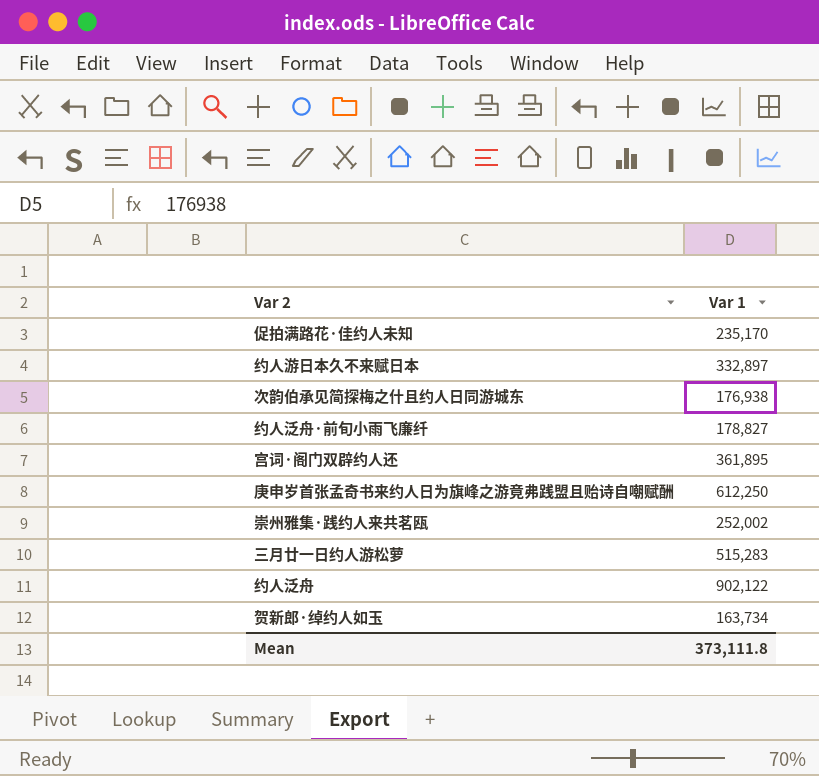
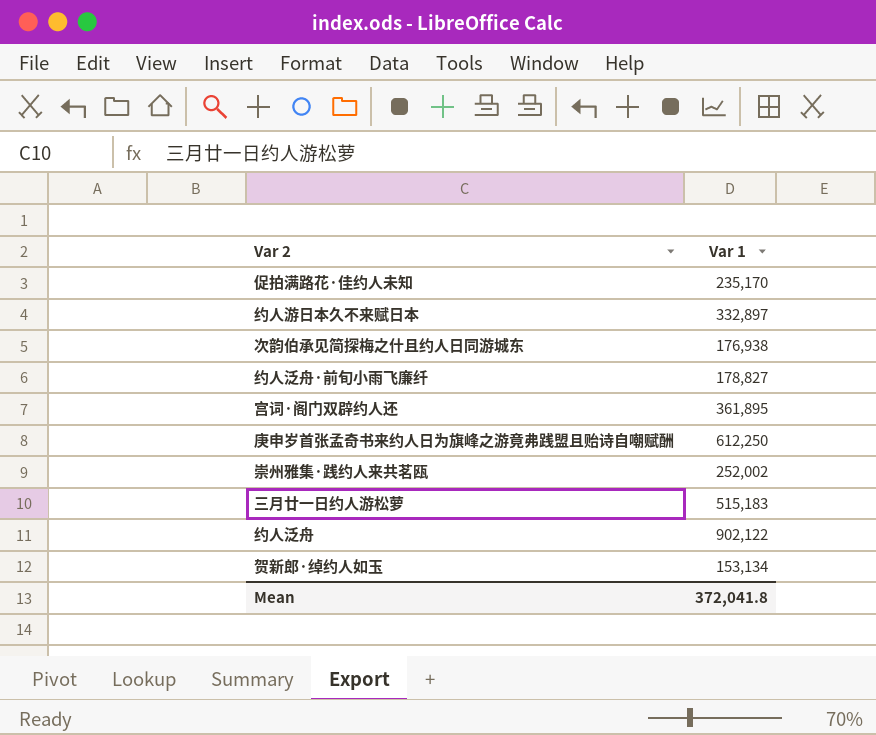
三月廿一日约人游松萝 | Var 1: 515,283 -> 515,183
贺新郎·绰约人如玉 | Var 1: 163,734 -> 153,134
Mean | Var 1: 373,111.8 -> 372,041.8

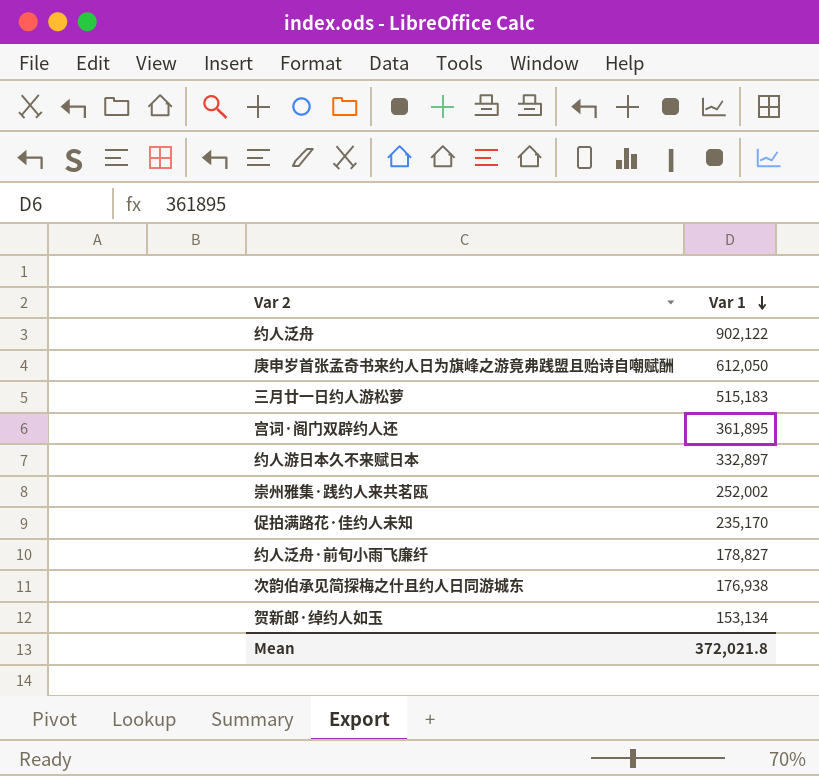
row order: none -> Var 1 descending
庚申岁首张孟奇书来约人日为旗峰之游竟弗践盟且贻诗自嘲赋酬 | Var 1: 612,250 -> 612,050
Mean | Var 1: 372,041.8 -> 372,021.8

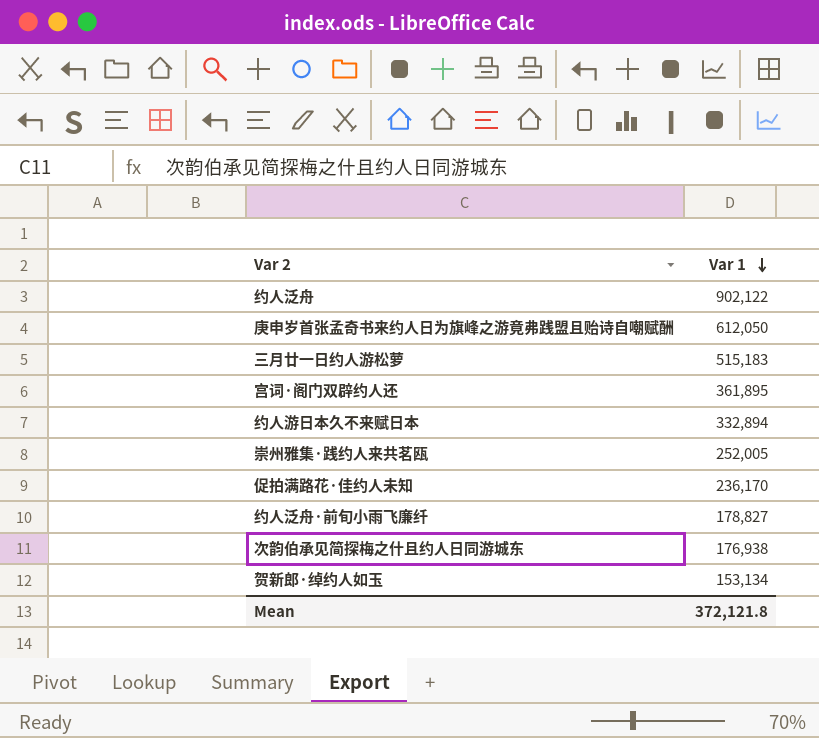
约人游日本久不来赋日本 | Var 1: 332,897 -> 332,894
崇州雅集·践约人来共茗瓯 | Var 1: 252,002 -> 252,005
促拍满路花·佳约人未知 | Var 1: 235,170 -> 236,170
Mean | Var 1: 372,021.8 -> 372,121.8

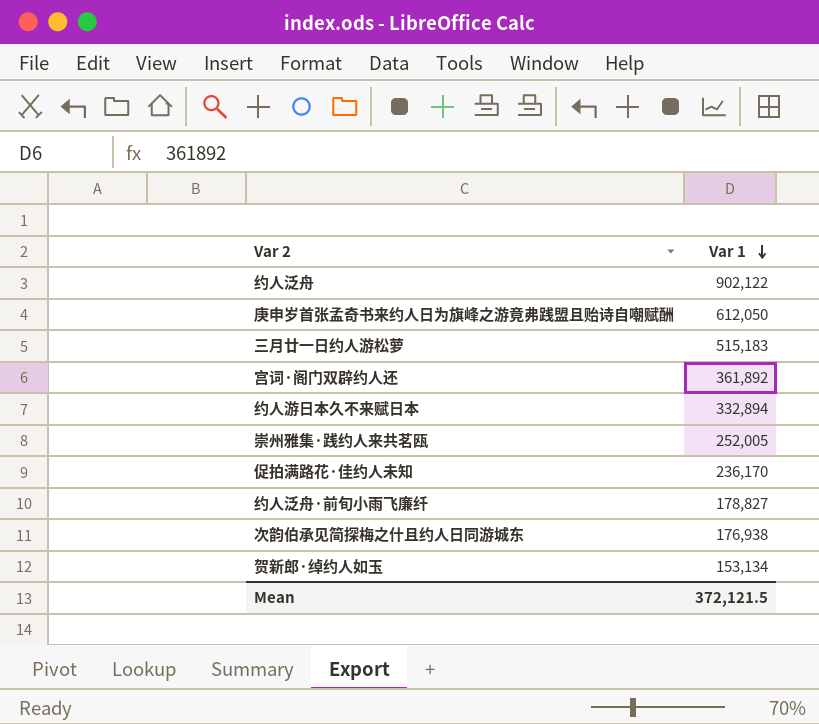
宫词·阁门双辟约人还 | Var 1: 361,895 -> 361,892
Mean | Var 1: 372,121.8 -> 372,121.5

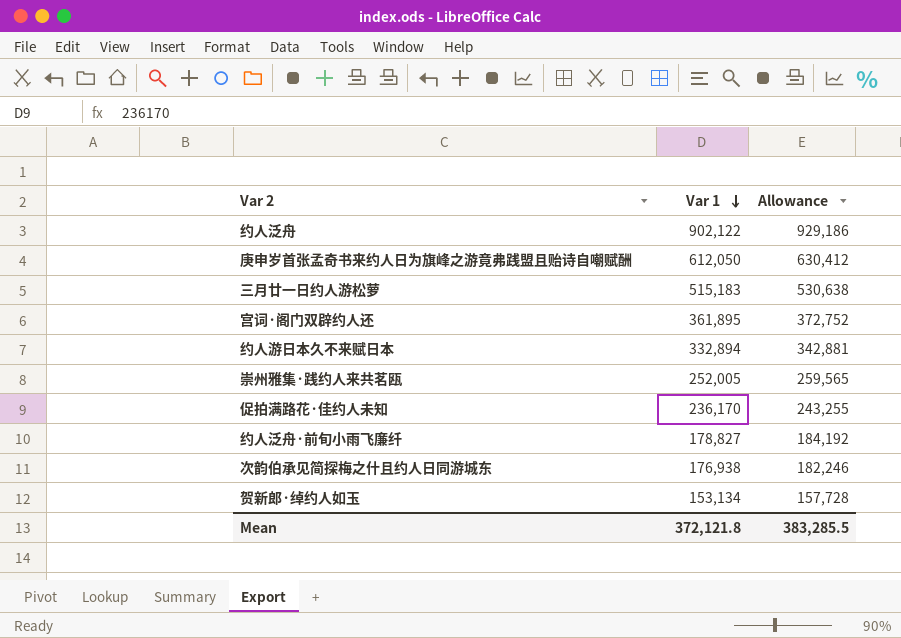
column Allowance | formula: none -> [Var 1] * 1.03
宫词·阁门双辟约人还 | Var 1: 361,892 -> 361,895
Mean | Var 1: 372,121.5 -> 372,121.8

